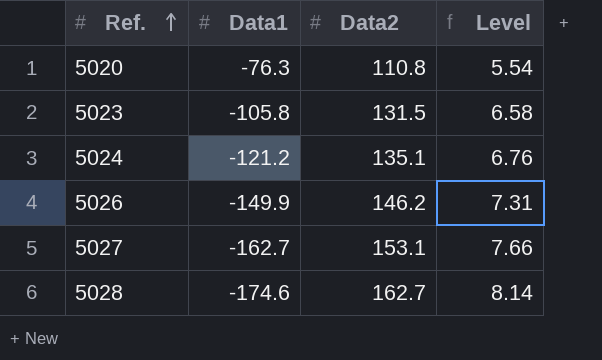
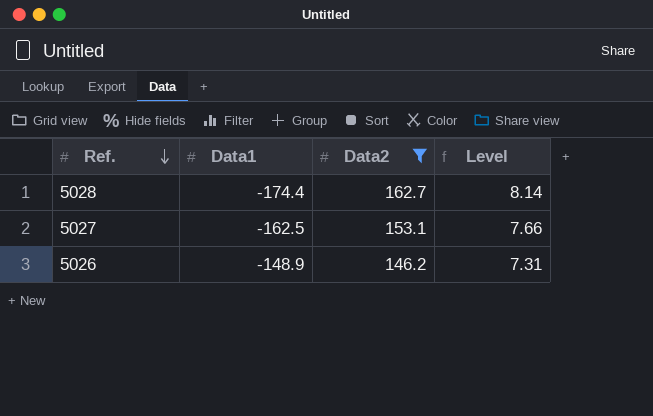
filter: none -> Data2 >= 146.2
row order: Ref. ascending -> Ref. descending
5028 | Data1: -174.6 -> -174.4
5027 | Data1: -162.7 -> -162.5
5026 | Data1: -149.9 -> -148.9

